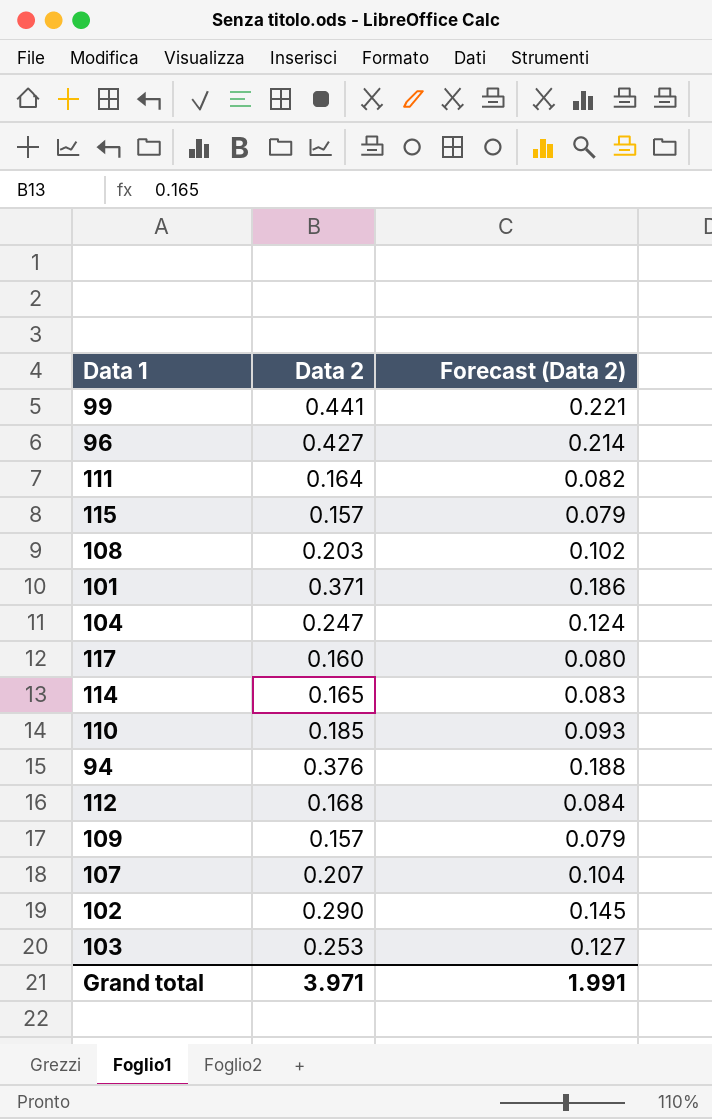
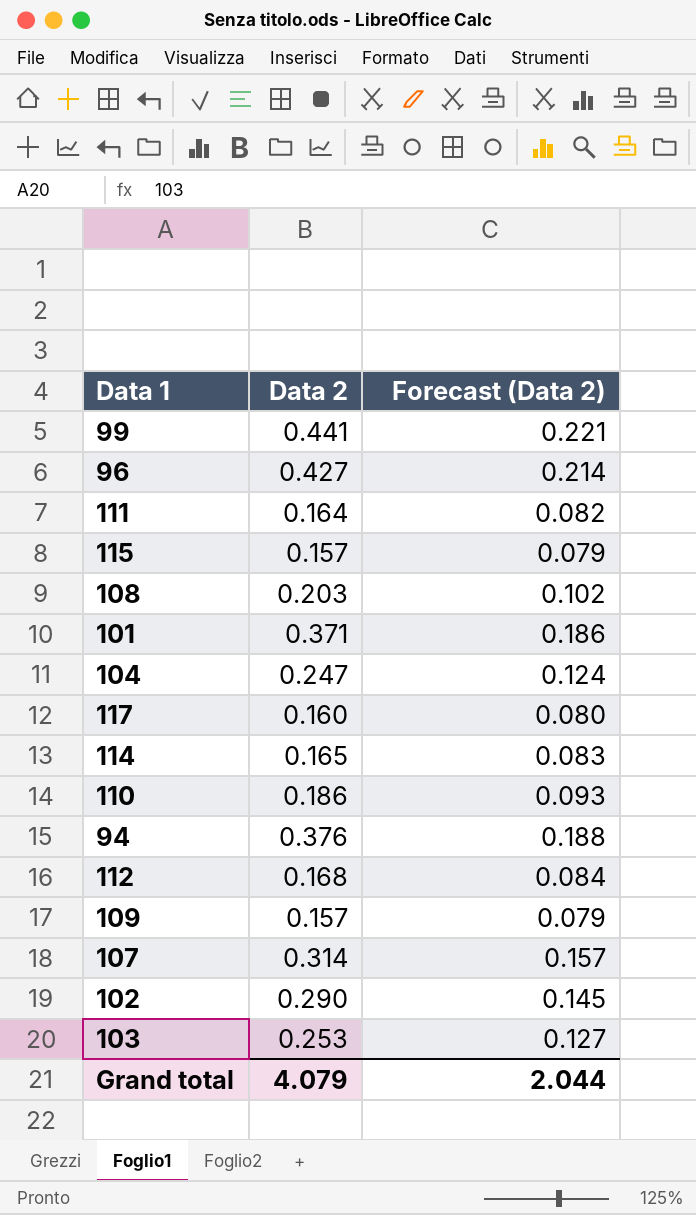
110 | Data 2: 0.185 -> 0.186
107 | Data 2: 0.207 -> 0.314
107 | Forecast (Data 2): 0.104 -> 0.157
Grand total | Data 2: 3.971 -> 4.079
Grand total | Forecast (Data 2): 1.991 -> 2.044

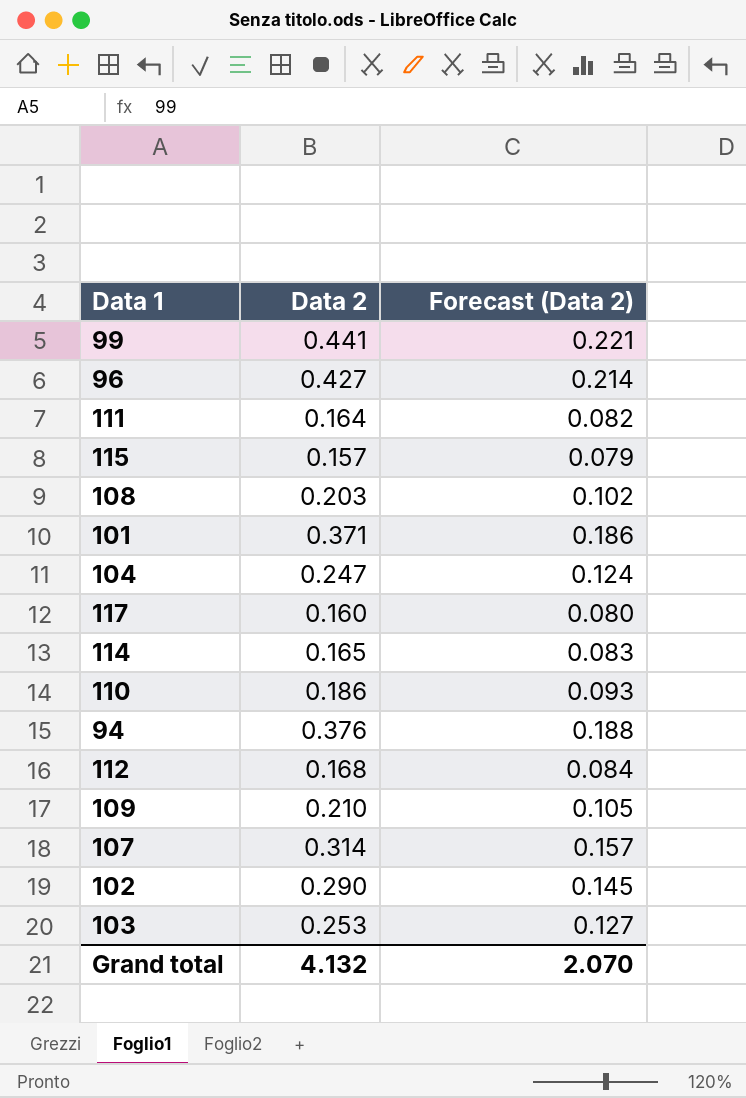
109 | Data 2: 0.157 -> 0.210
109 | Forecast (Data 2): 0.079 -> 0.105
Grand total | Data 2: 4.079 -> 4.132
Grand total | Forecast (Data 2): 2.044 -> 2.070

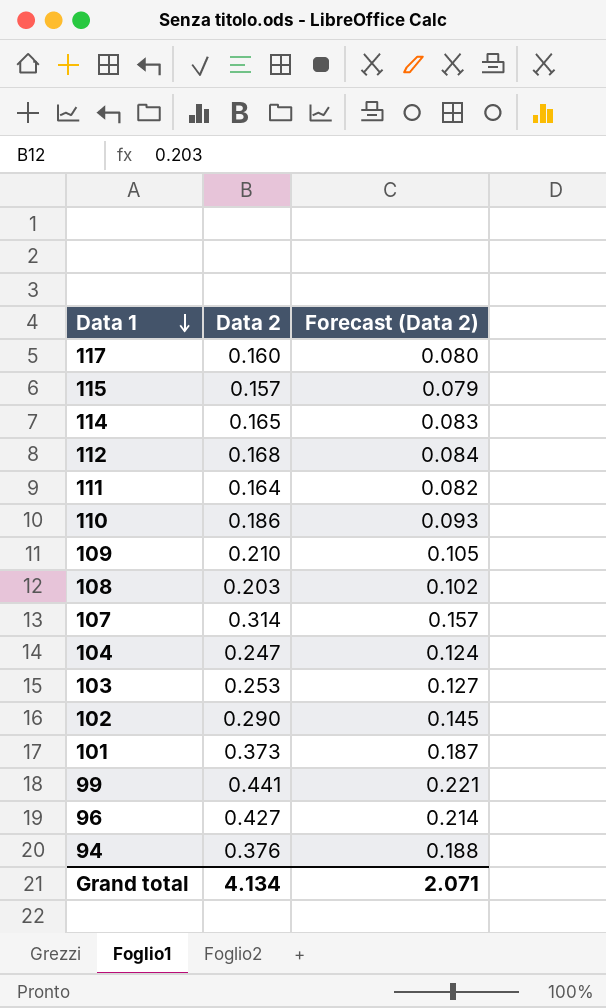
row order: none -> Data 1 descending
101 | Data 2: 0.371 -> 0.373
101 | Forecast (Data 2): 0.186 -> 0.187
Grand total | Data 2: 4.132 -> 4.134
Grand total | Forecast (Data 2): 2.070 -> 2.071

